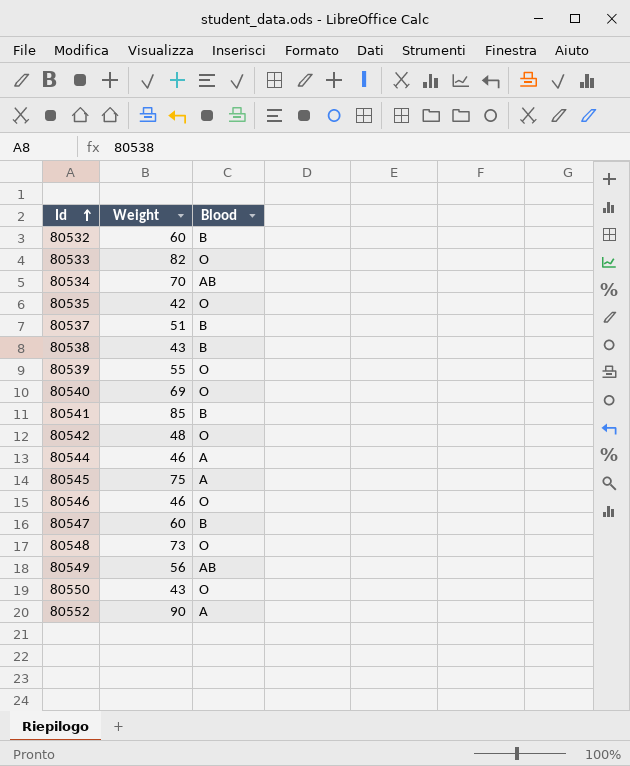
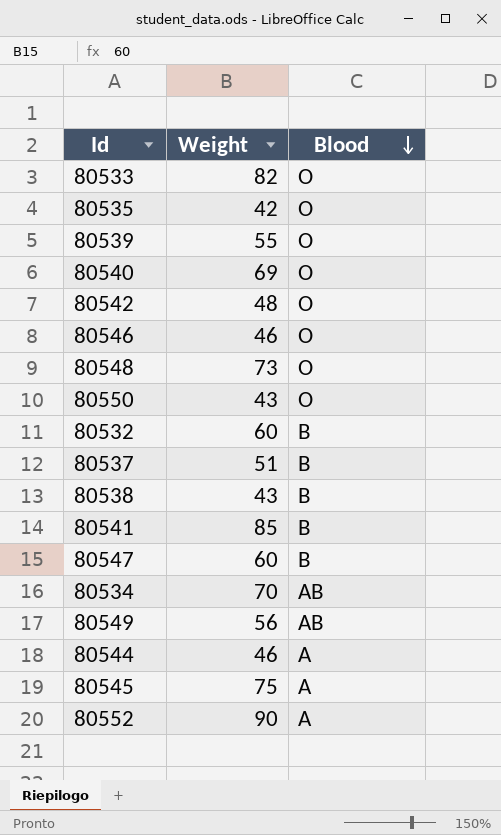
row order: Id ascending -> Blood descending

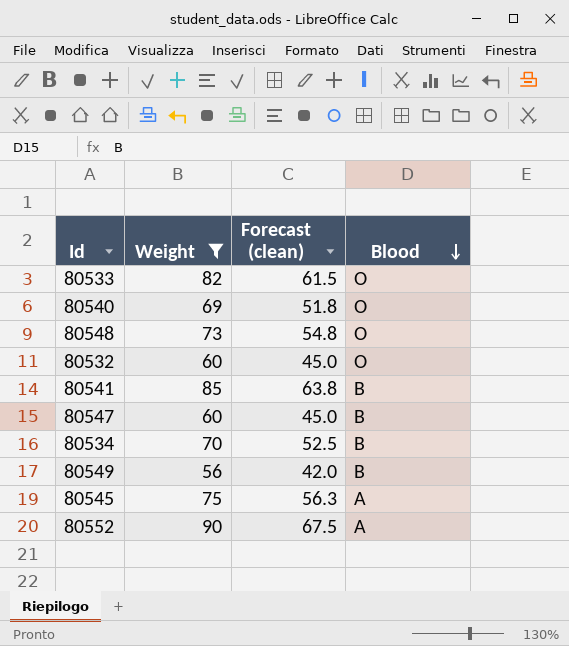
filter: none -> Weight >= 56
column Forecast (clean) | formula: none -> [Weight] * 0.75
80532 | Blood: B -> O
80534 | Blood: AB -> B
80549 | Blood: AB -> B

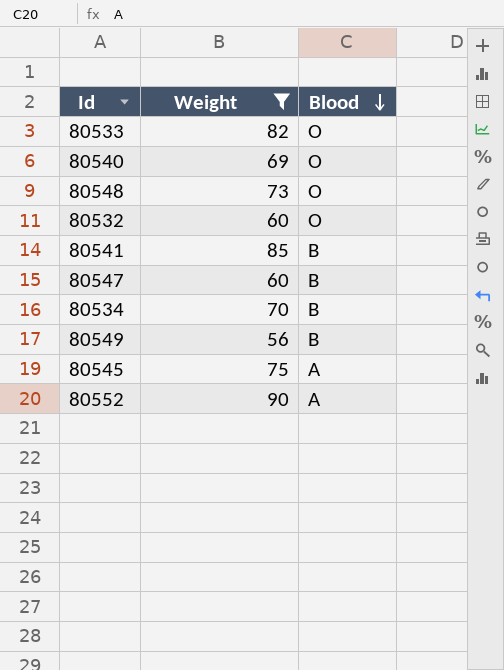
column Forecast (clean) | formula: [Weight] * 0.75 -> none

